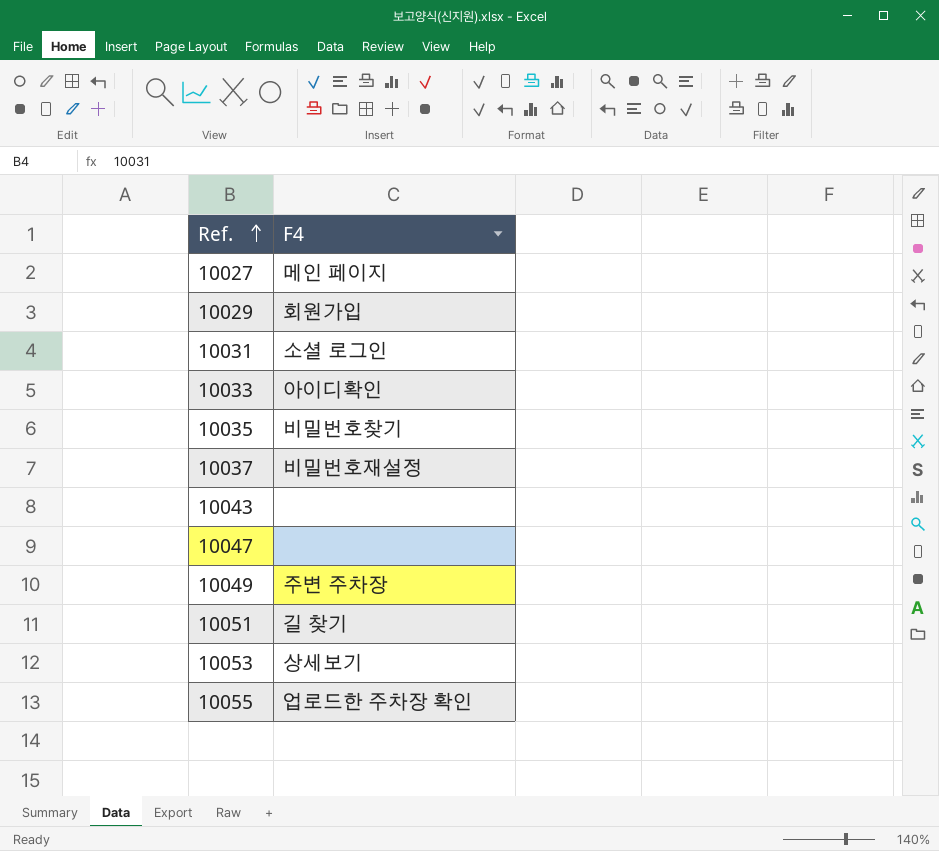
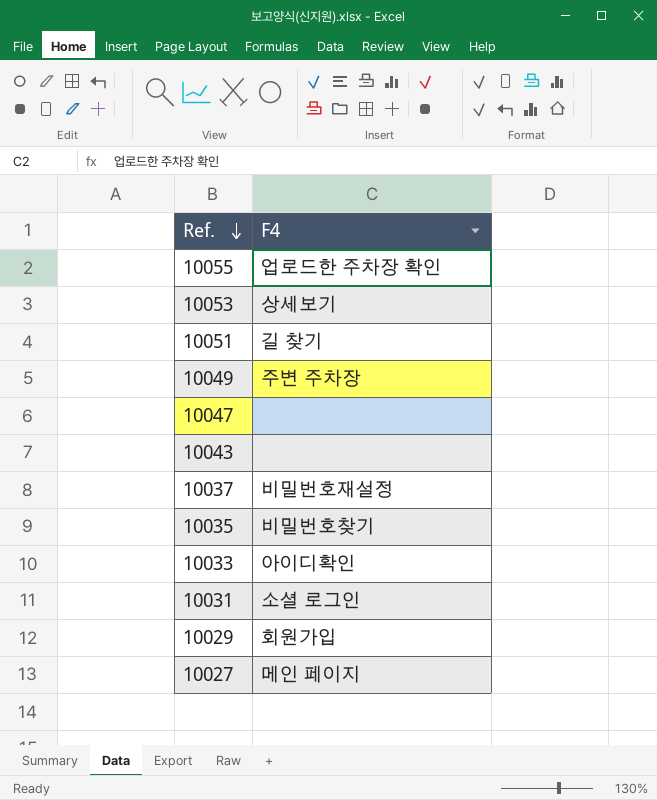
row order: Ref. ascending -> Ref. descending

